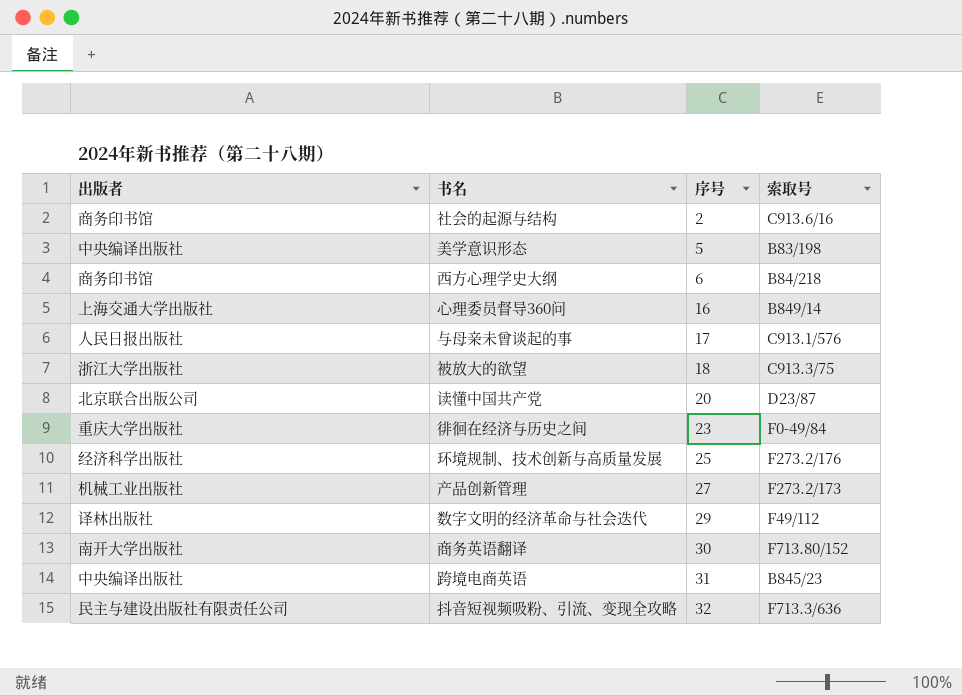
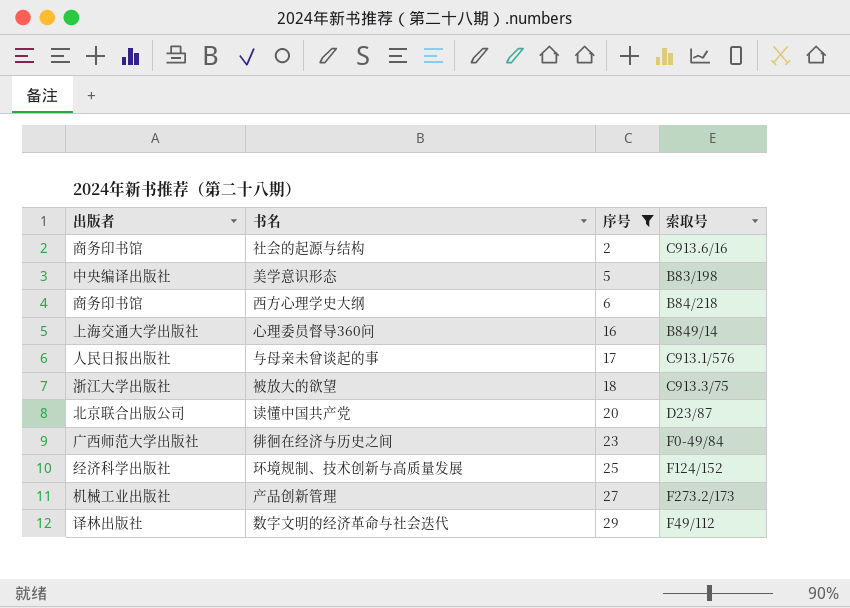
filter: none -> 序号 <= 29
徘徊在经济与历史之间 | 出版者: 重庆大学出版社 -> 广西师范大学出版社
环境规制、技术创新与高质量发展 | 索取号: F273.2/176 -> F124/152

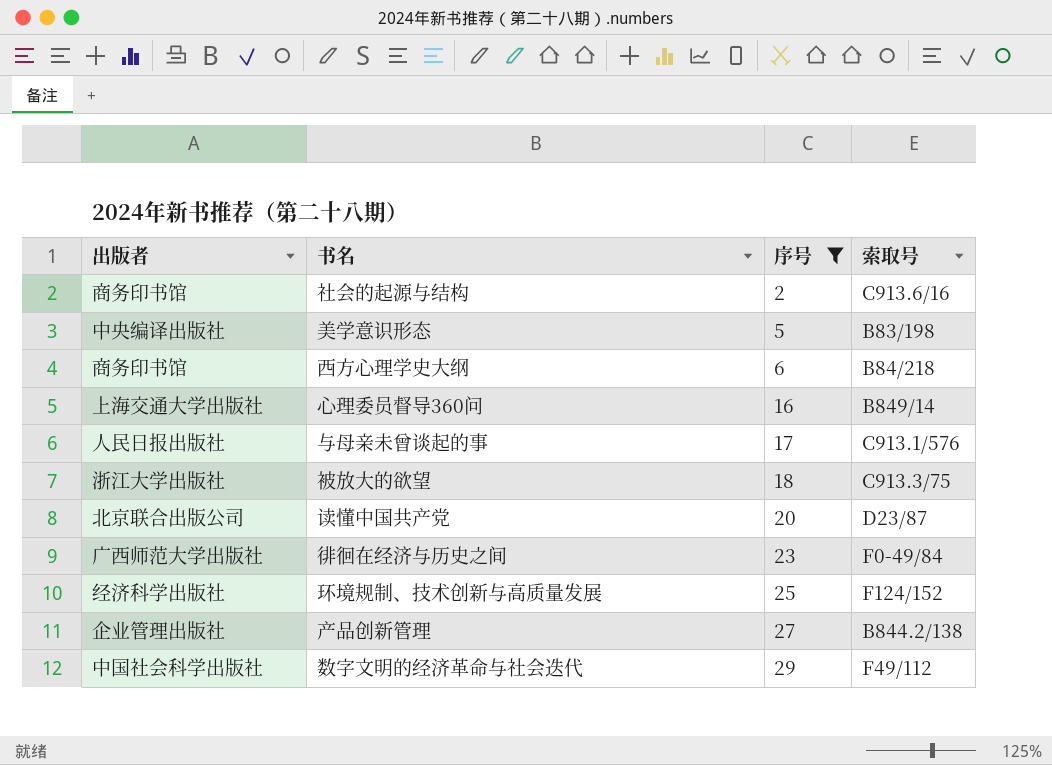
产品创新管理 | 出版者: 机械工业出版社 -> 企业管理出版社
产品创新管理 | 索取号: F273.2/173 -> B844.2/138
数字文明的经济革命与社会迭代 | 出版者: 译林出版社 -> 中国社会科学出版社

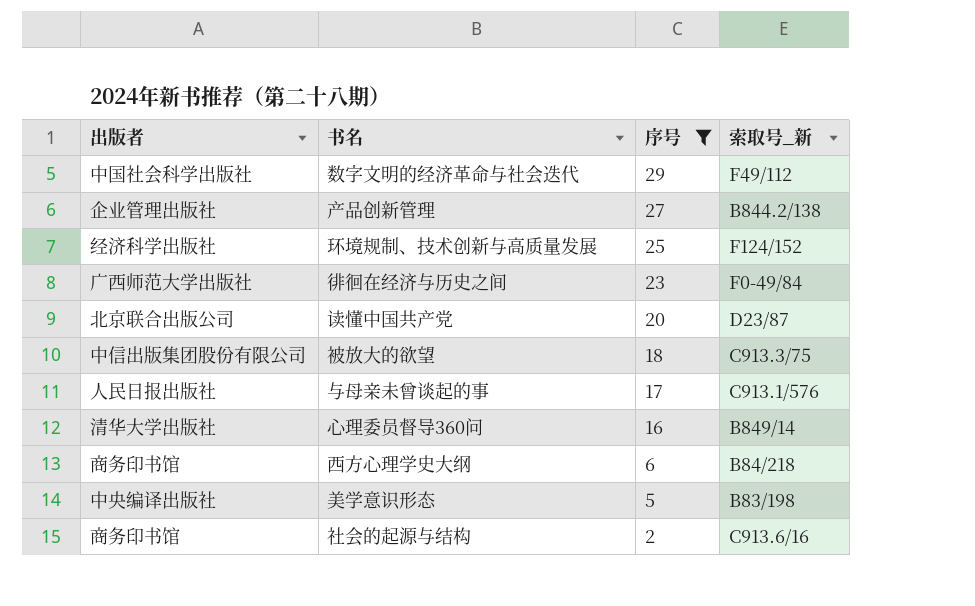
row order: 序号 ascending -> 序号 descending
column name: 索取号 -> 索取号_新
被放大的欲望 | 出版者: 浙江大学出版社 -> 中信出版集团股份有限公司
心理委员督导360问 | 出版者: 上海交通大学出版社 -> 清华大学出版社

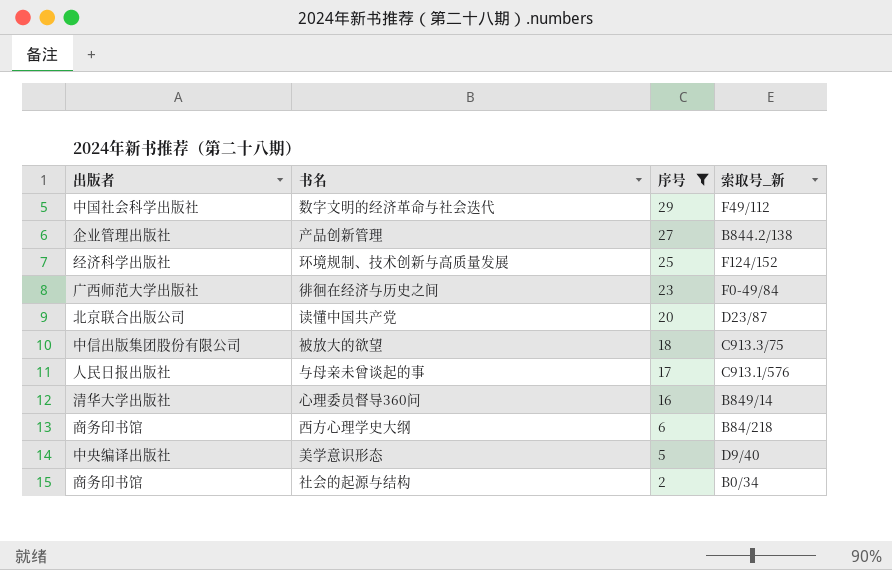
美学意识形态 | 索取号_新: B83/198 -> D9/40
社会的起源与结构 | 索取号_新: C913.6/16 -> B0/34

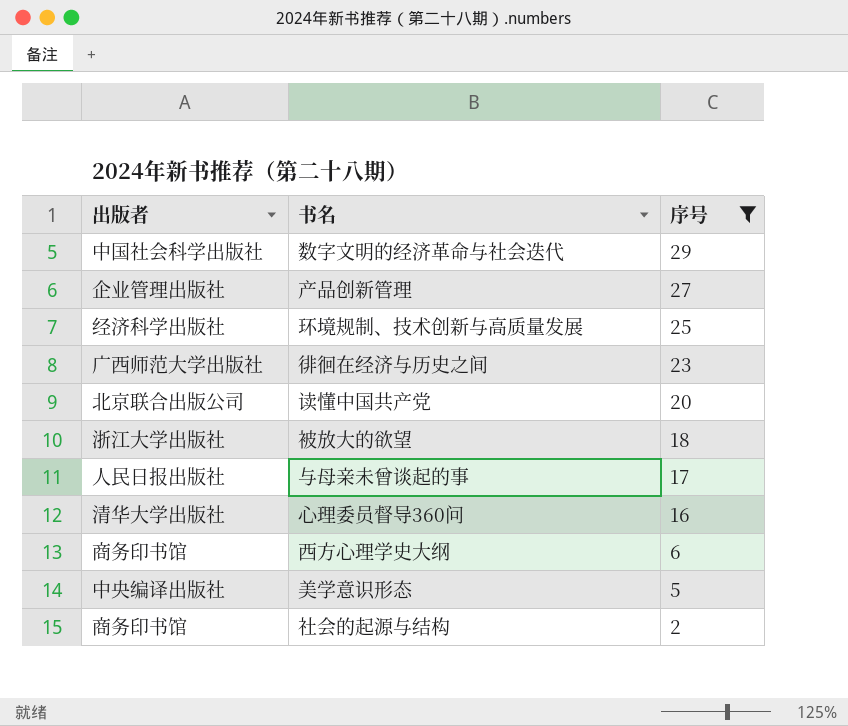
column 索取号_新 | position: 4 -> none
被放大的欲望 | 出版者: 中信出版集团股份有限公司 -> 浙江大学出版社

